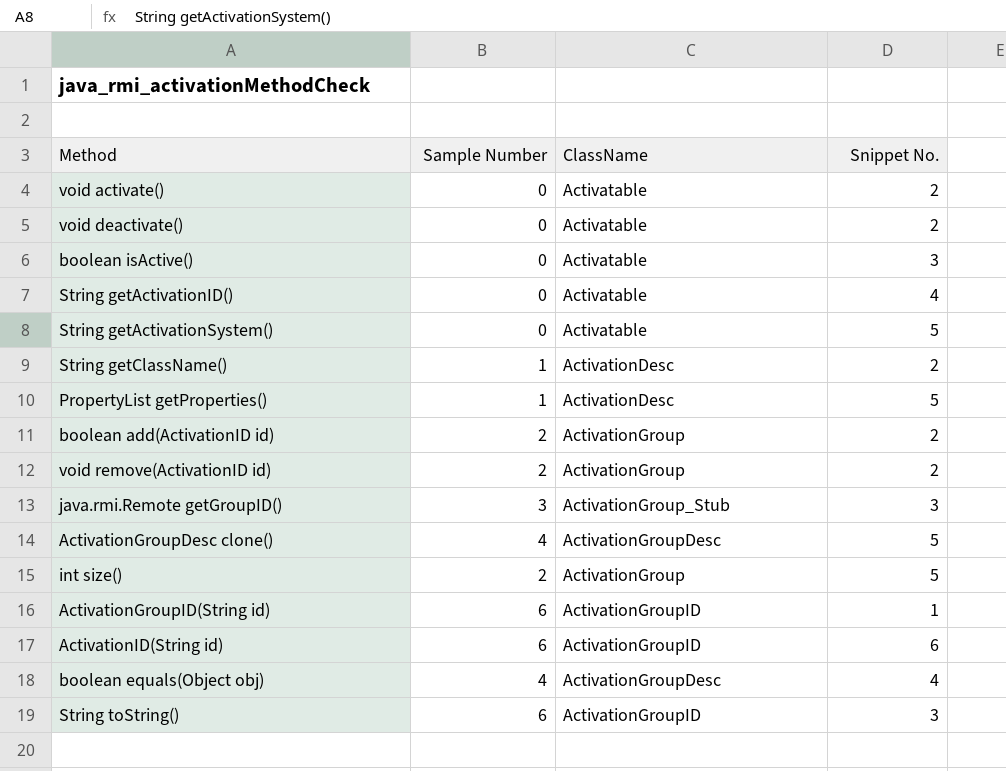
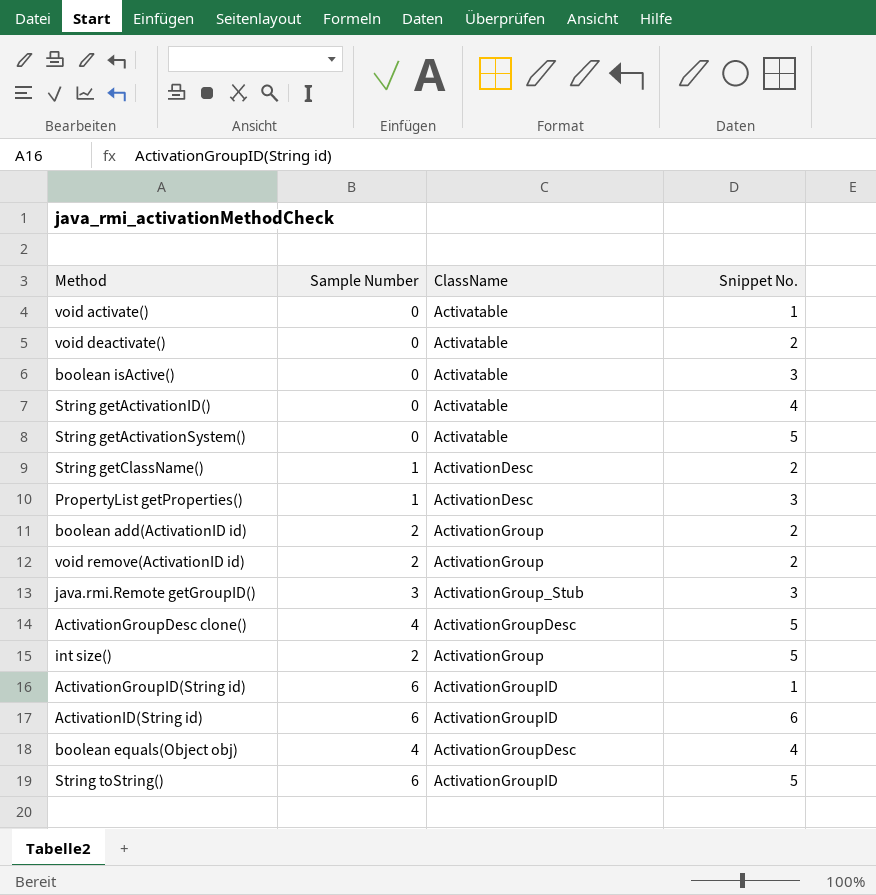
void activate() | Snippet No.: 2 -> 1
PropertyList getProperties() | Snippet No.: 5 -> 3
String toString() | Snippet No.: 3 -> 5

